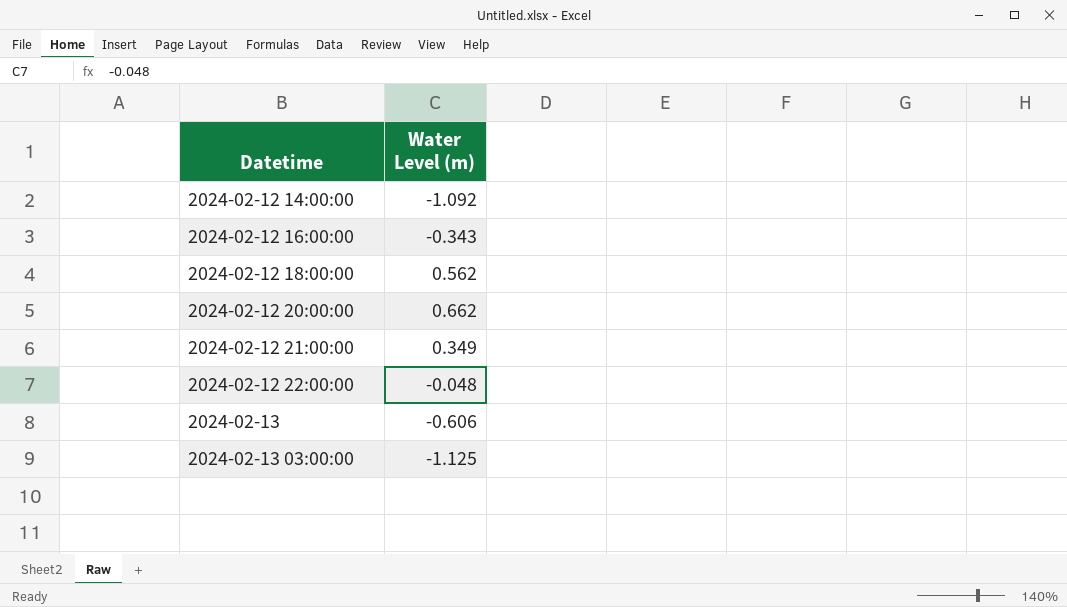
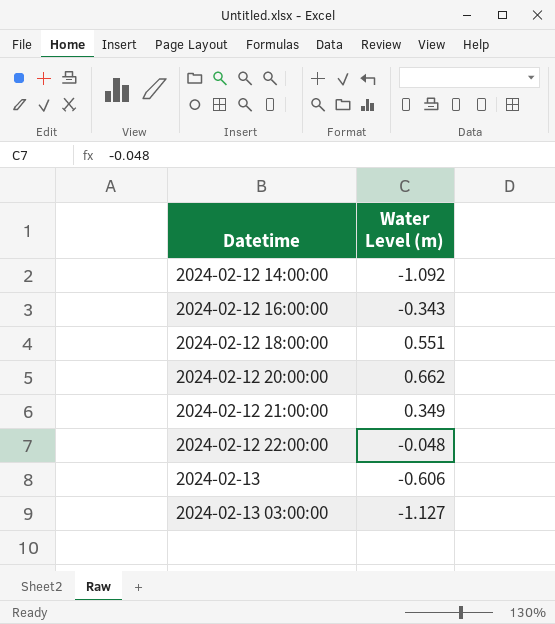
2024-02-12 18:00:00 | Water Level (m): 0.562 -> 0.551
2024-02-13 03:00:00 | Water Level (m): -1.125 -> -1.127

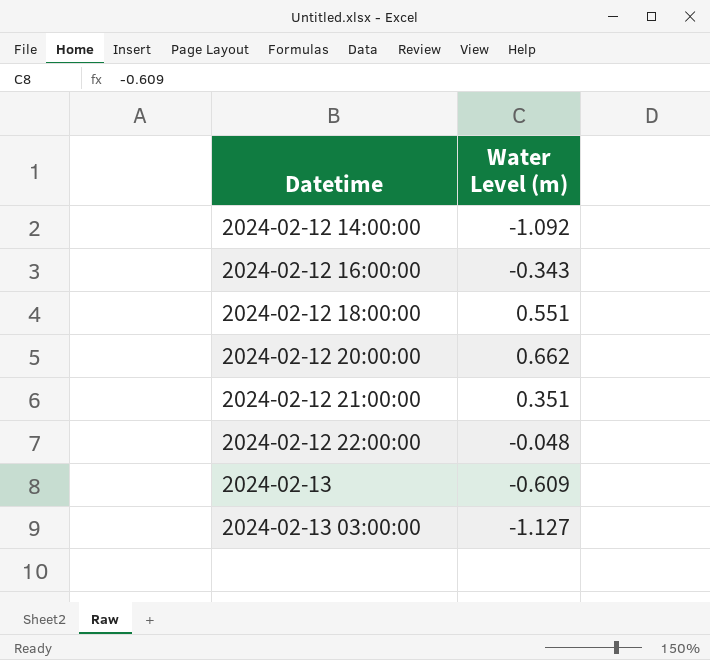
2024-02-12 21:00:00 | Water Level (m): 0.349 -> 0.351
2024-02-13 | Water Level (m): -0.606 -> -0.609

